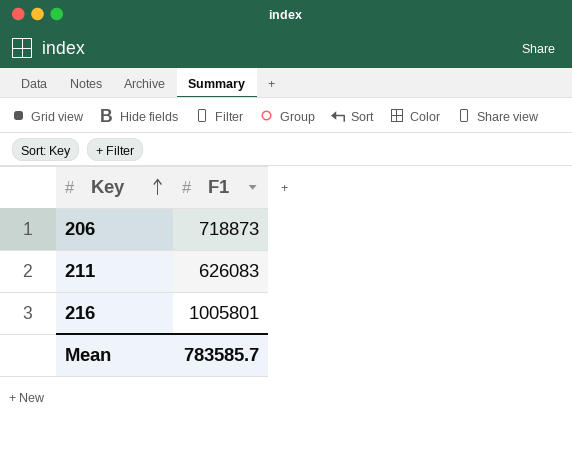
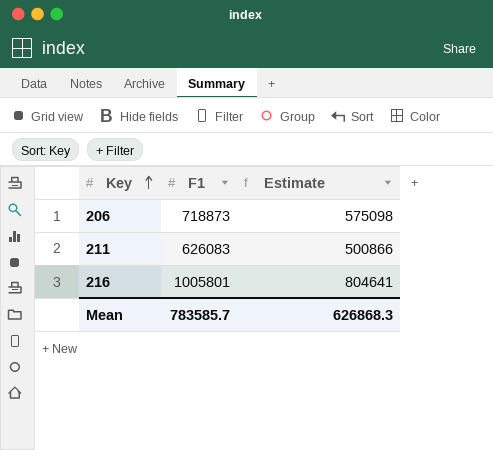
column Estimate | formula: none -> [F1] * 0.8

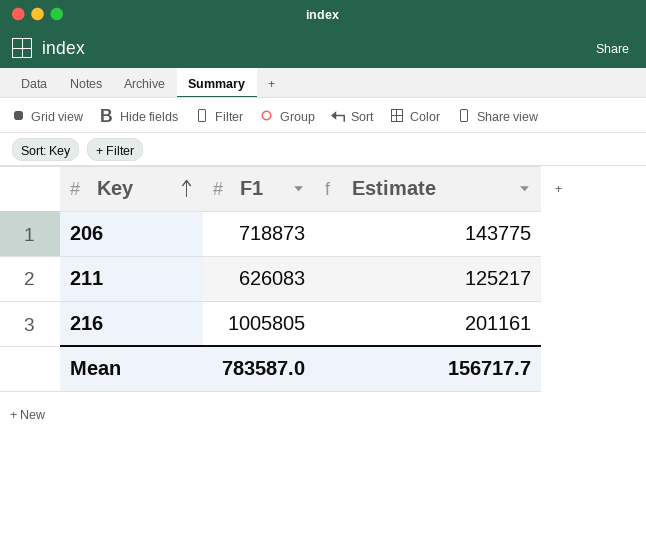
column Estimate | formula: [F1] * 0.8 -> [F1] * 0.2
216 | F1: 1005801 -> 1005805
Mean | F1: 783585.7 -> 783587.0
Mean | Estimate: 626868.3 -> 156717.7

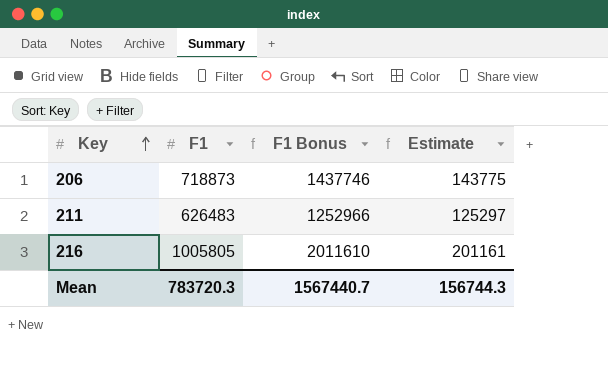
column F1 Bonus | formula: none -> [F1] * 2
211 | F1: 626083 -> 626483
211 | Estimate: 125217 -> 125297
Mean | F1: 783587.0 -> 783720.3
Mean | Estimate: 156717.7 -> 156744.3

